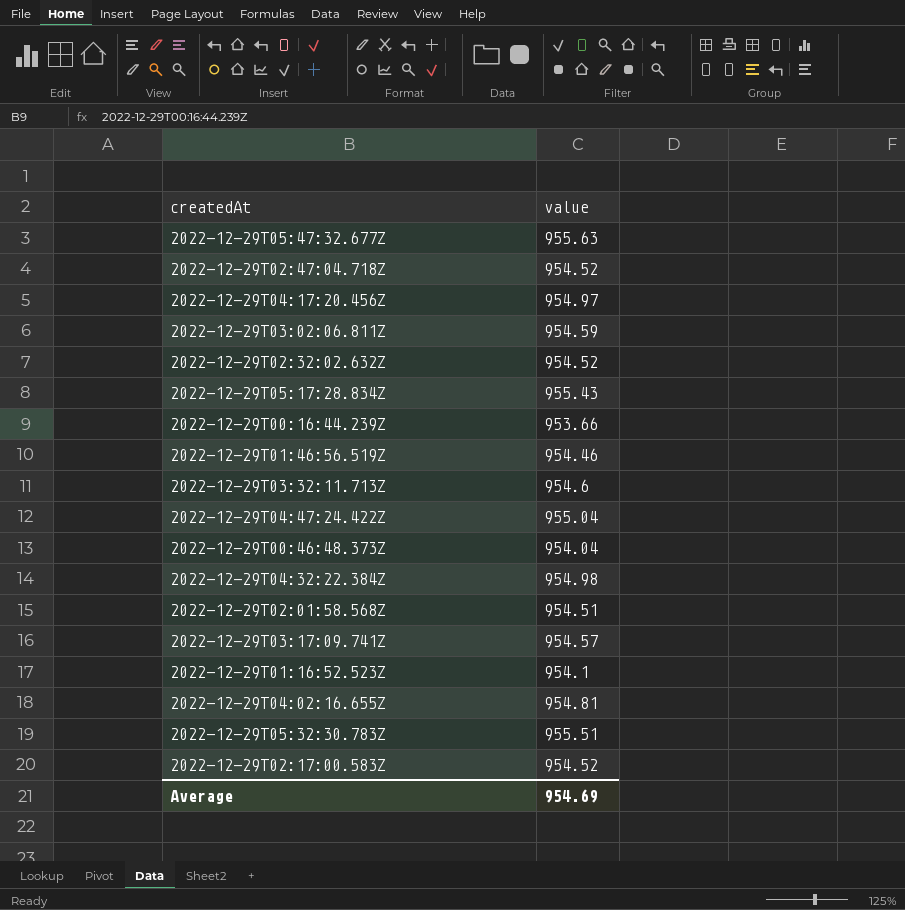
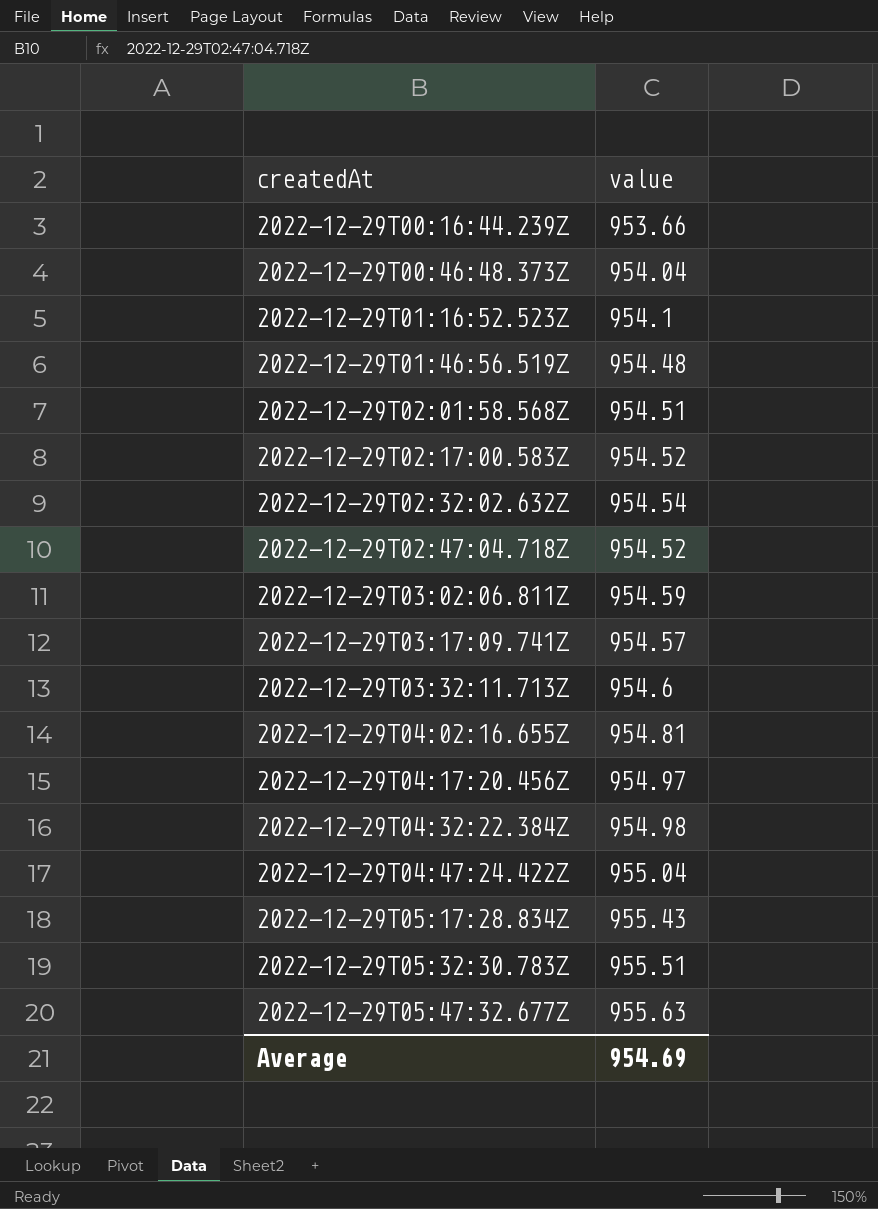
row order: none -> createdAt ascending
2022-12-29T01:46:56.519Z | value: 954.46 -> 954.48
2022-12-29T02:32:02.632Z | value: 954.52 -> 954.54

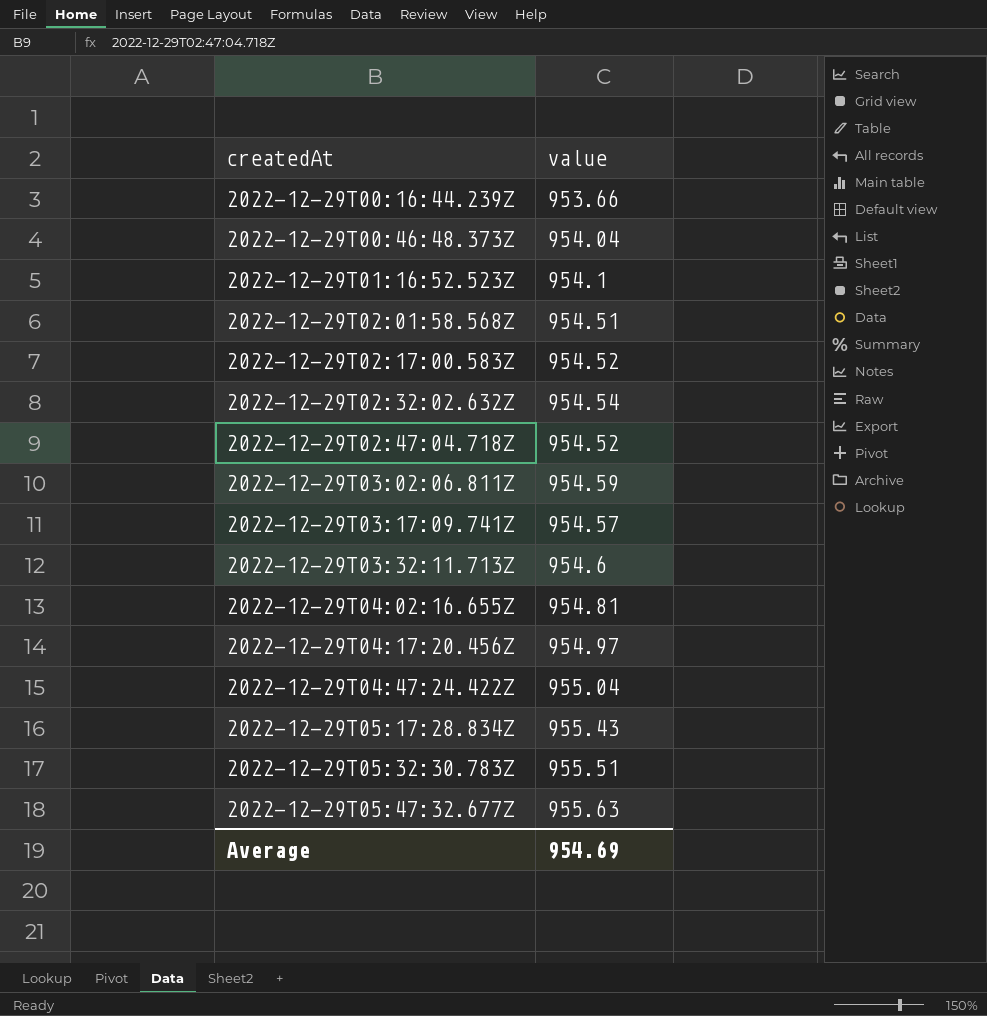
row 2022-12-29T01:46:56.519Z: 954.48 -> none
row 2022-12-29T04:32:22.384Z: 954.98 -> none

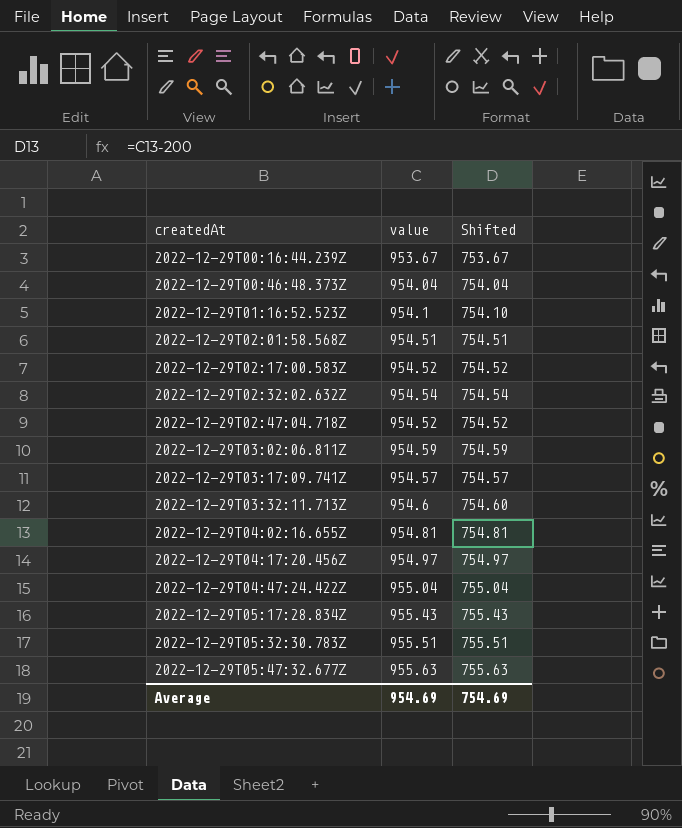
column Shifted | formula: none -> [value] - 200
2022-12-29T00:16:44.239Z | value: 953.66 -> 953.67

